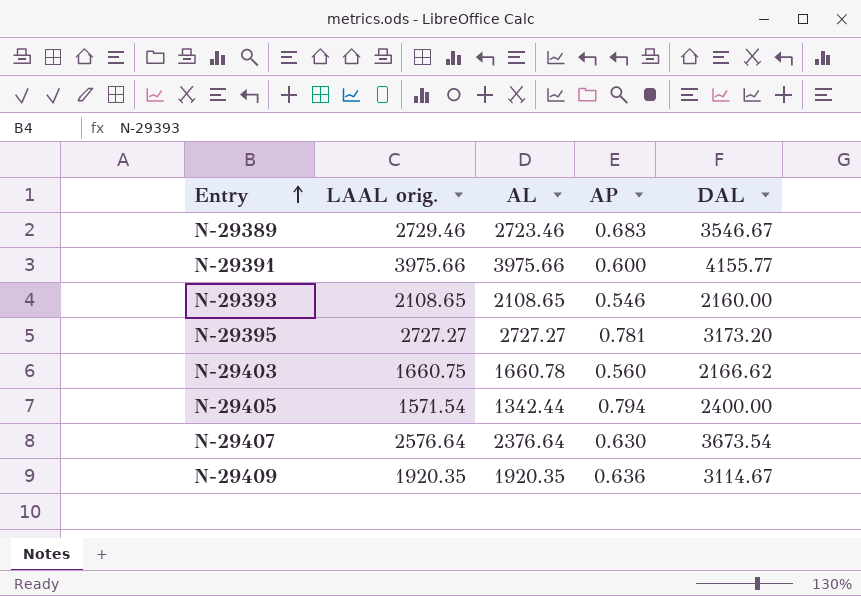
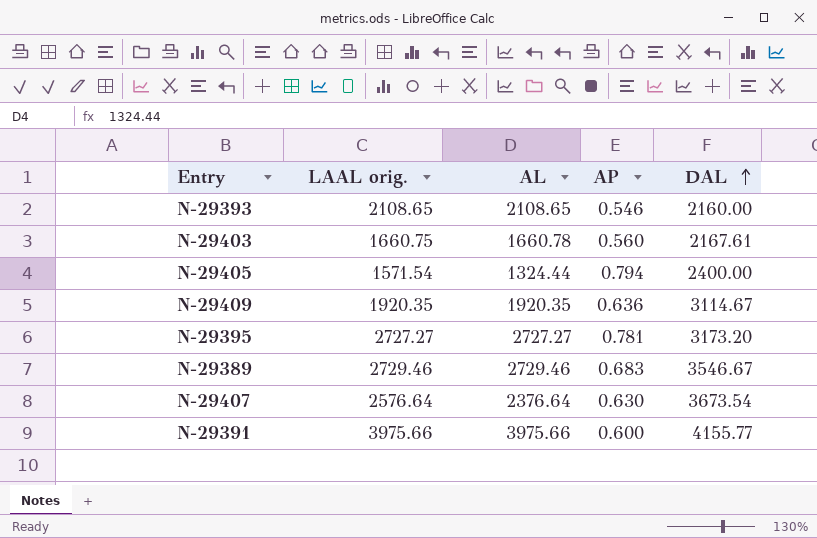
row order: Entry ascending -> DAL ascending
N-29403 | DAL: 2166.62 -> 2167.61
N-29405 | AL: 1342.44 -> 1324.44
N-29389 | AL: 2723.46 -> 2729.46

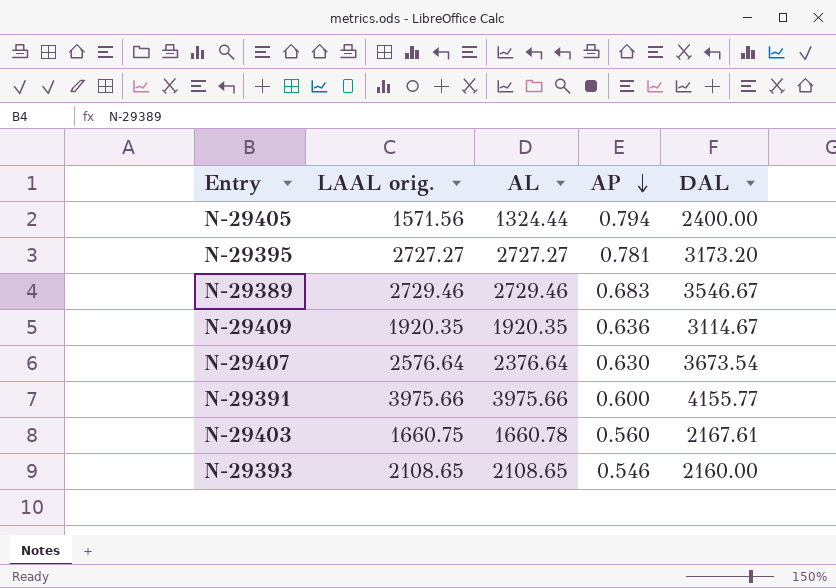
row order: DAL ascending -> AP descending
N-29405 | LAAL orig.: 1571.54 -> 1571.56

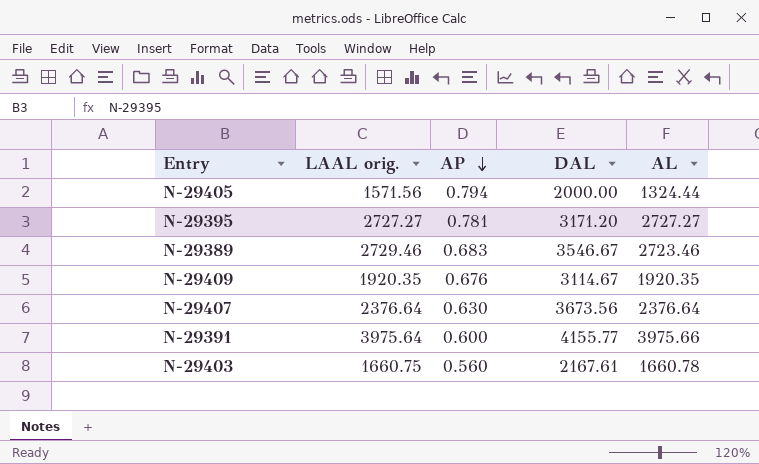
column AL | position: 3 -> 5
row N-29393: 2108.65 | 2108.65 | 0.546 | 2160.00 -> none
N-29405 | DAL: 2400.00 -> 2000.00
N-29395 | DAL: 3173.20 -> 3171.20
N-29389 | AL: 2729.46 -> 2723.46
N-29409 | AP: 0.636 -> 0.676
N-29407 | LAAL orig.: 2576.64 -> 2376.64
N-29407 | DAL: 3673.54 -> 3673.56
N-29391 | LAAL orig.: 3975.66 -> 3975.64

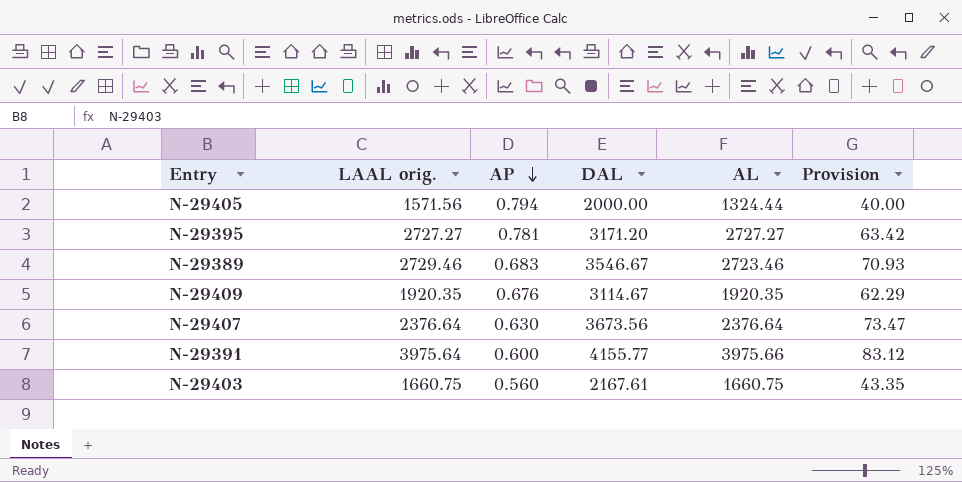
column Provision | formula: none -> [DAL] * 0.02
N-29403 | AL: 1660.78 -> 1660.75

